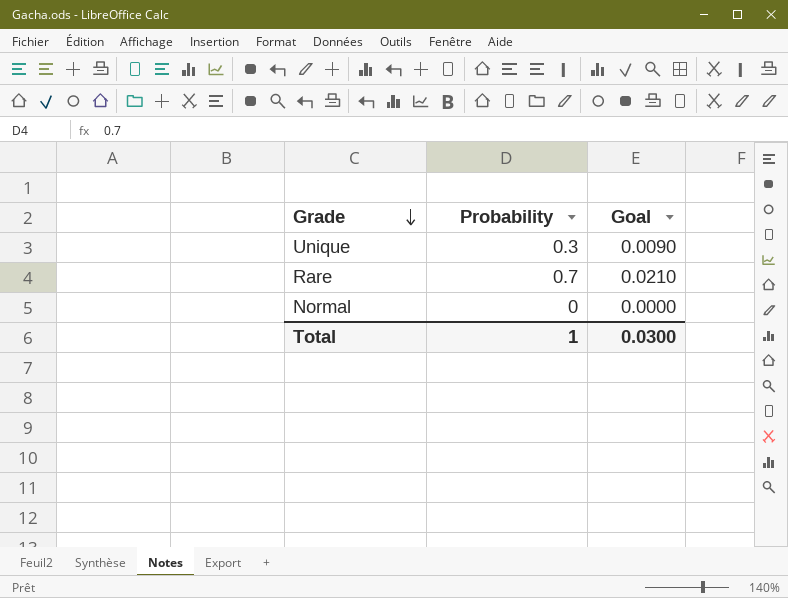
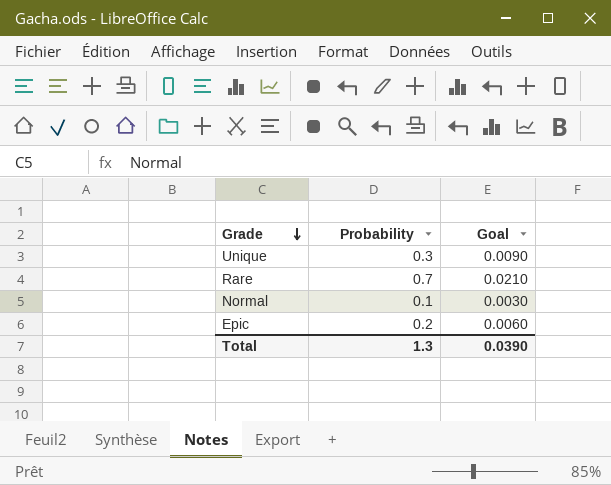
Normal | Probability: 0 -> 0.1
Normal | Goal: 0.0000 -> 0.0030
row Epic: none -> 0.2 | 0.0060
Total | Probability: 1 -> 1.3
Total | Goal: 0.0300 -> 0.0390

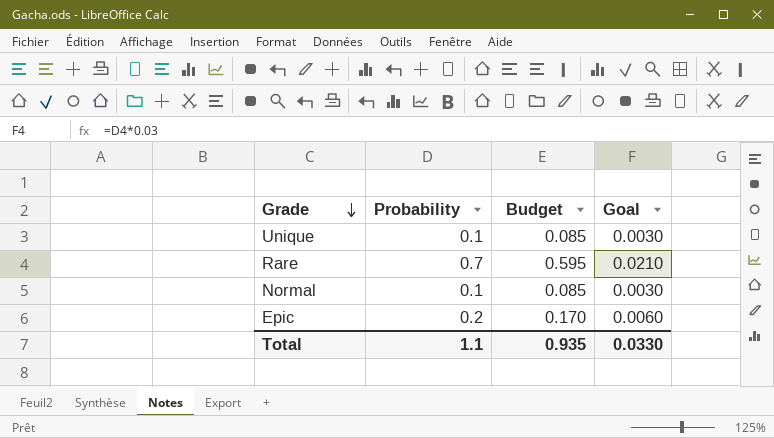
column Budget | formula: none -> [Probability] * 0.85
Unique | Probability: 0.3 -> 0.1
Unique | Goal: 0.0090 -> 0.0030
Total | Probability: 1.3 -> 1.1
Total | Goal: 0.0390 -> 0.0330

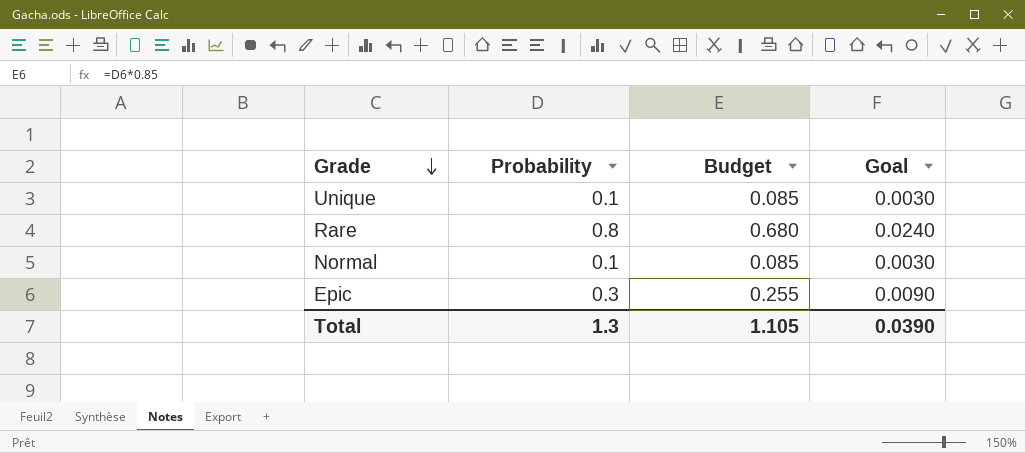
Rare | Probability: 0.7 -> 0.8
Rare | Budget: 0.595 -> 0.680
Rare | Goal: 0.0210 -> 0.0240
Epic | Probability: 0.2 -> 0.3
Epic | Budget: 0.170 -> 0.255
Epic | Goal: 0.0060 -> 0.0090
Total | Probability: 1.1 -> 1.3
Total | Budget: 0.935 -> 1.105
Total | Goal: 0.0330 -> 0.0390

